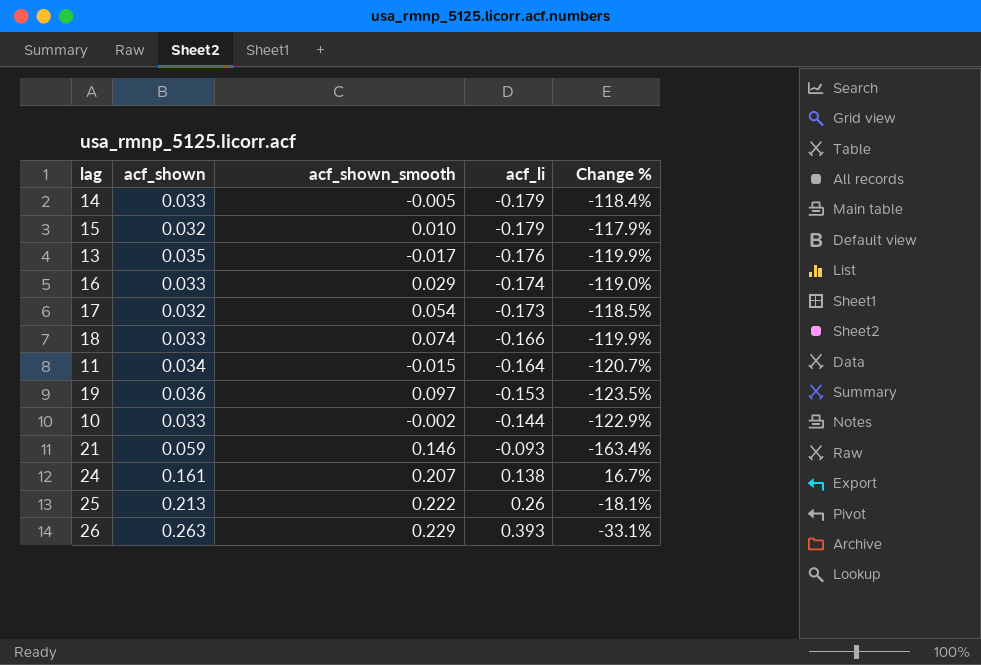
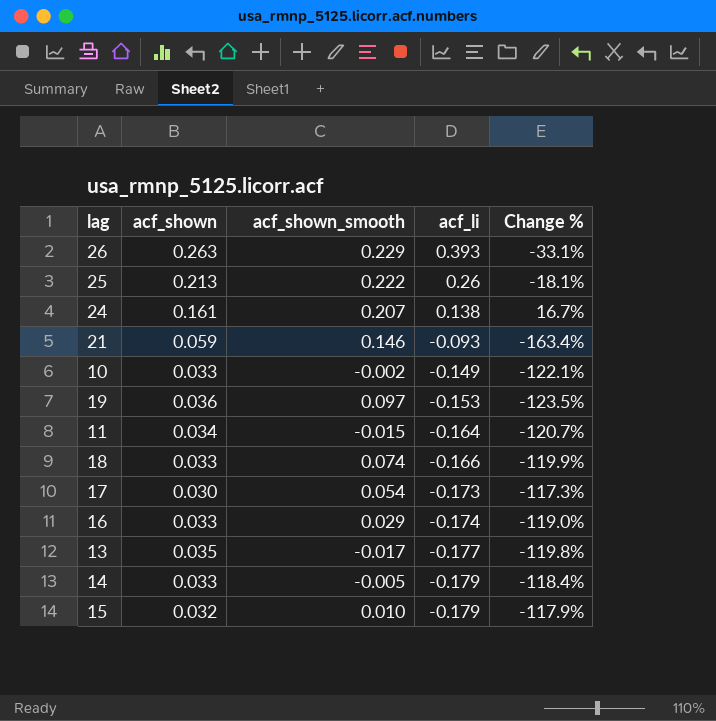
row order: acf_li ascending -> acf_li descending
10 | acf_li: -0.144 -> -0.149
10 | Change %: -122.9% -> -122.1%
17 | acf_shown: 0.032 -> 0.030
17 | Change %: -118.5% -> -117.3%
13 | acf_li: -0.176 -> -0.177
13 | Change %: -119.9% -> -119.8%

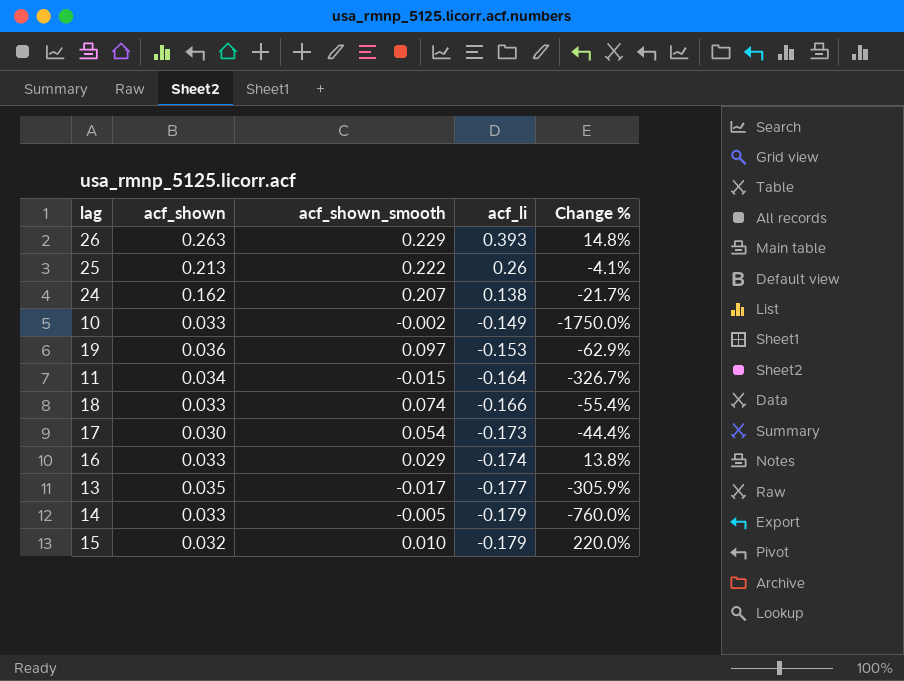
column Change % | formula: ([acf_shown] - [acf_li]) / [acf_li] -> ([acf_shown] - [acf_shown_smooth]) / [acf_shown_smooth]
row 21: 0.059 | 0.146 | -0.093 | -163.4% -> none
24 | acf_shown: 0.161 -> 0.162

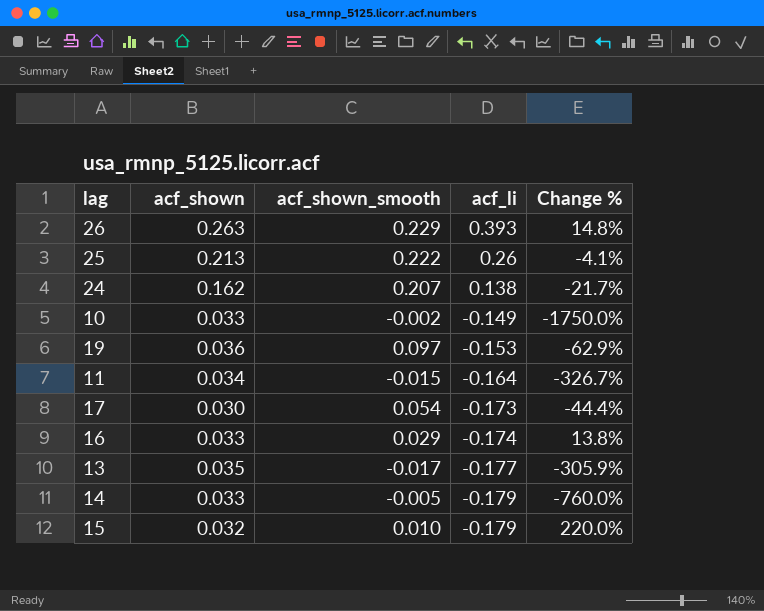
row 18: 0.033 | 0.074 | -0.166 | -55.4% -> none

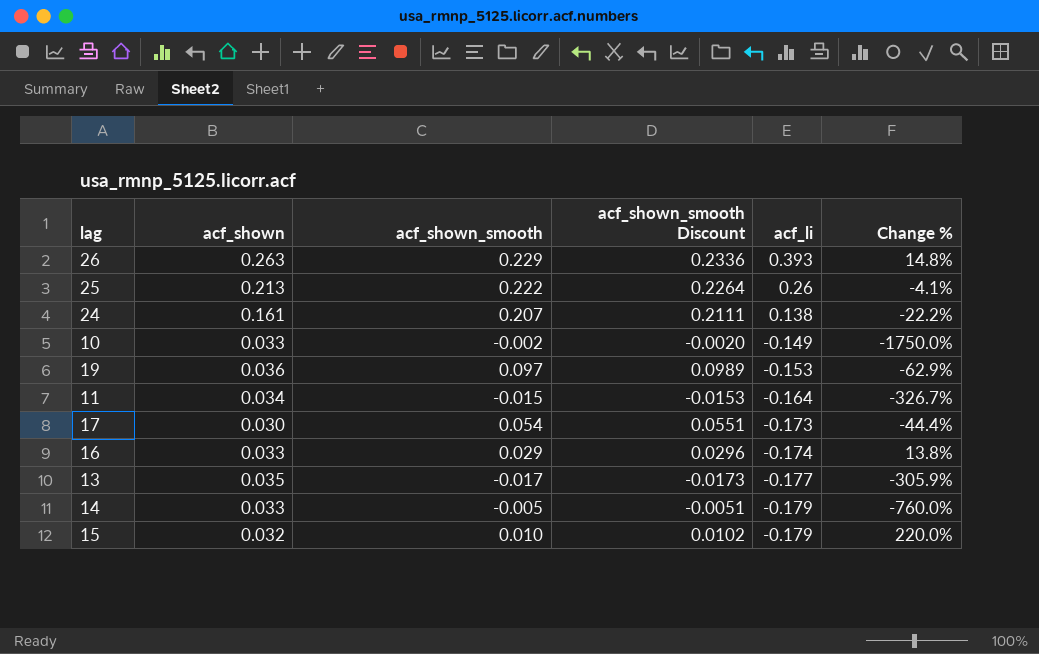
column acf_shown_smooth Discount | formula: none -> [acf_shown_smooth] * 1.02
24 | acf_shown: 0.162 -> 0.161
24 | Change %: -21.7% -> -22.2%

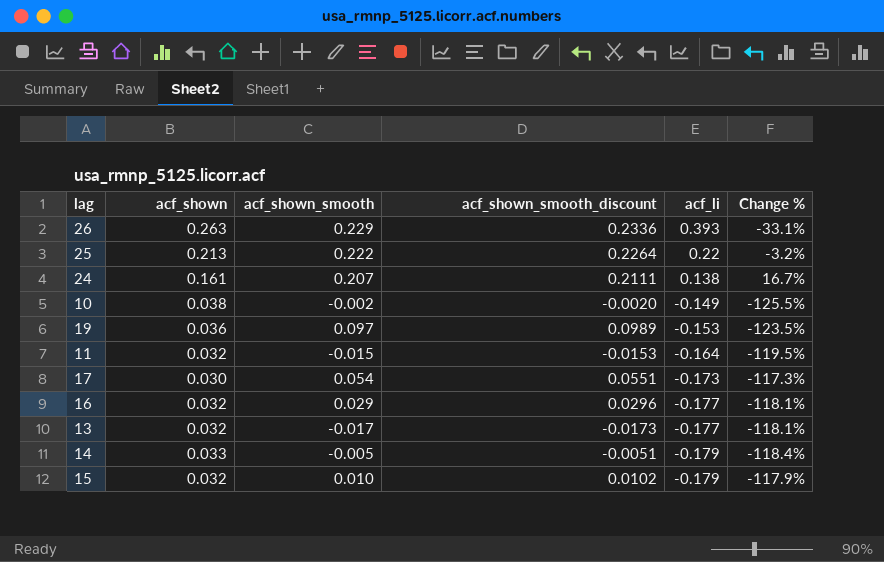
column name: acf_shown_smooth Discount -> acf_shown_smooth_discount
column Change % | formula: ([acf_shown] - [acf_shown_smooth]) / [acf_shown_smooth] -> ([acf_shown] - [acf_li]) / [acf_li]
25 | acf_li: 0.26 -> 0.22
10 | acf_shown: 0.033 -> 0.038
11 | acf_shown: 0.034 -> 0.032
16 | acf_shown: 0.033 -> 0.032
16 | acf_li: -0.174 -> -0.177
13 | acf_shown: 0.035 -> 0.032

